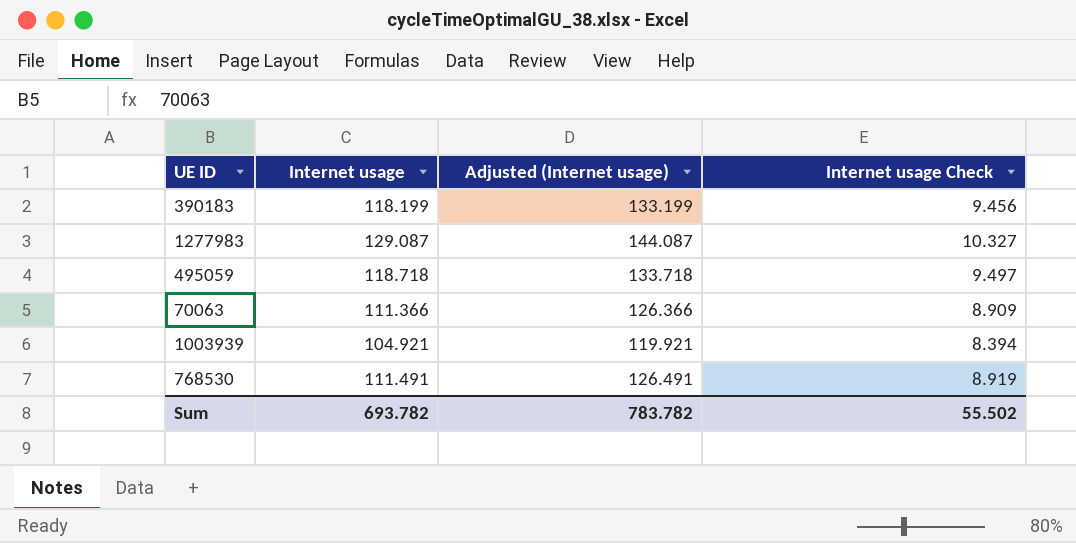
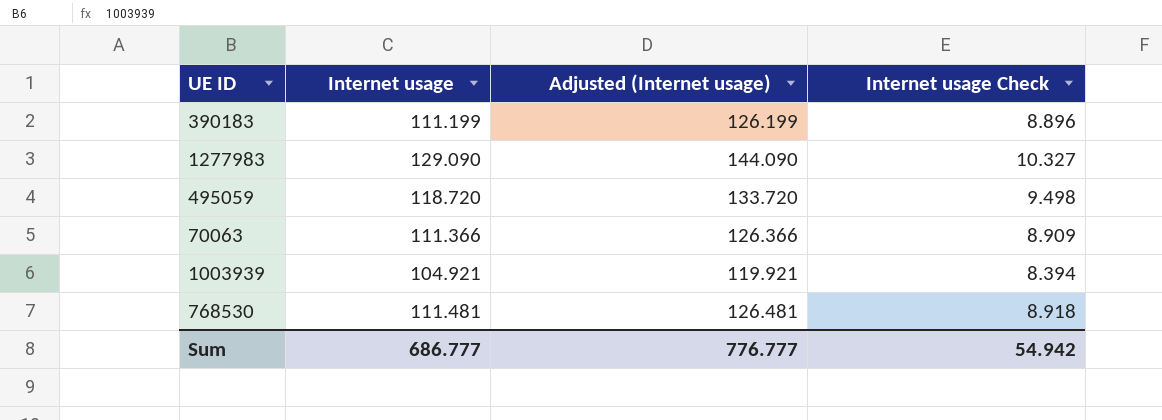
390183 | Internet usage: 118.199 -> 111.199
390183 | Adjusted (Internet usage): 133.199 -> 126.199
390183 | Internet usage Check: 9.456 -> 8.896
1277983 | Internet usage: 129.087 -> 129.090
1277983 | Adjusted (Internet usage): 144.087 -> 144.090
495059 | Internet usage: 118.718 -> 118.720
495059 | Adjusted (Internet usage): 133.718 -> 133.720
495059 | Internet usage Check: 9.497 -> 9.498
768530 | Internet usage: 111.491 -> 111.481
768530 | Adjusted (Internet usage): 126.491 -> 126.481
768530 | Internet usage Check: 8.919 -> 8.918
Sum | Internet usage: 693.782 -> 686.777
Sum | Adjusted (Internet usage): 783.782 -> 776.777
Sum | Internet usage Check: 55.502 -> 54.942

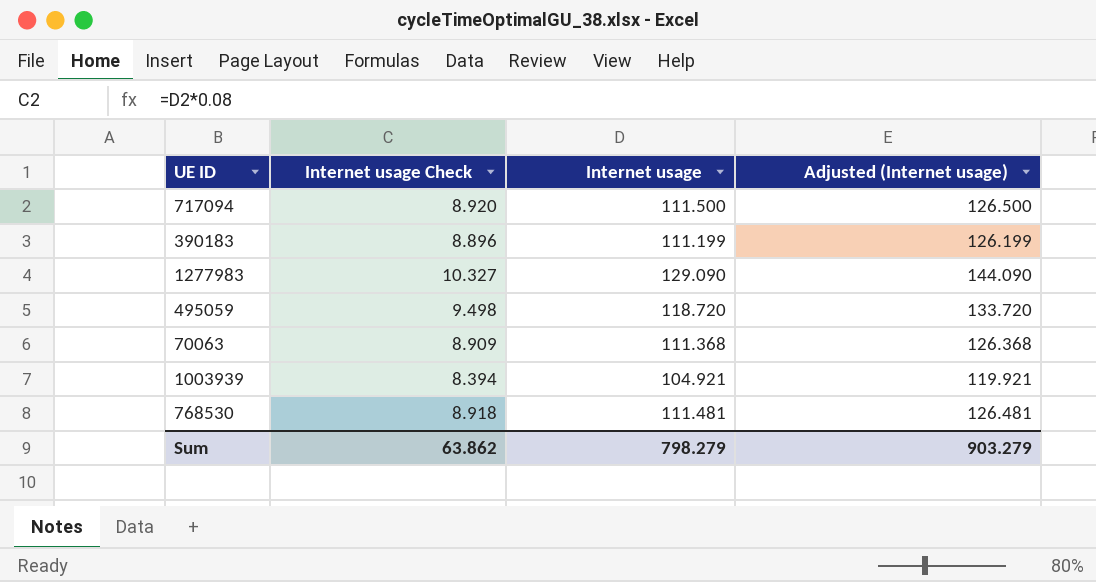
column Internet usage Check | position: 4 -> 2
row 717094: none -> 8.920 | 111.500 | 126.500
70063 | Internet usage: 111.366 -> 111.368
70063 | Adjusted (Internet usage): 126.366 -> 126.368
Sum | Internet usage Check: 54.942 -> 63.862
Sum | Internet usage: 686.777 -> 798.279
Sum | Adjusted (Internet usage): 776.777 -> 903.279

